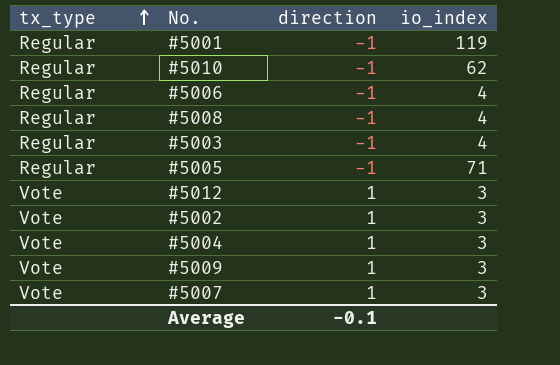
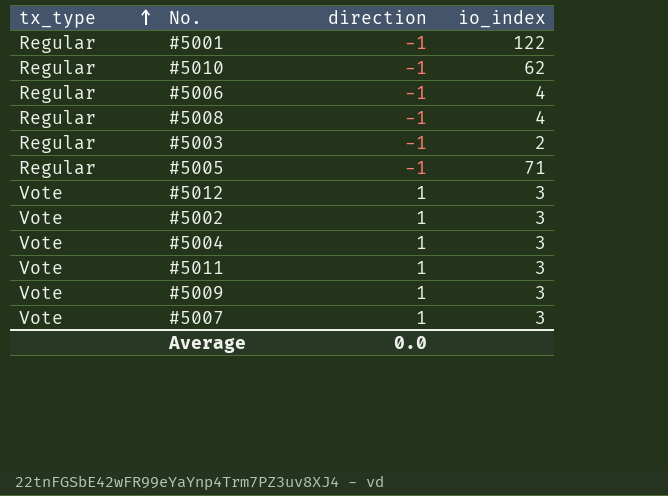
#5001 | io_index: 119 -> 122
#5003 | io_index: 4 -> 2
row #5011: none -> Vote | 1 | 3
Average | direction: -0.1 -> 0.0

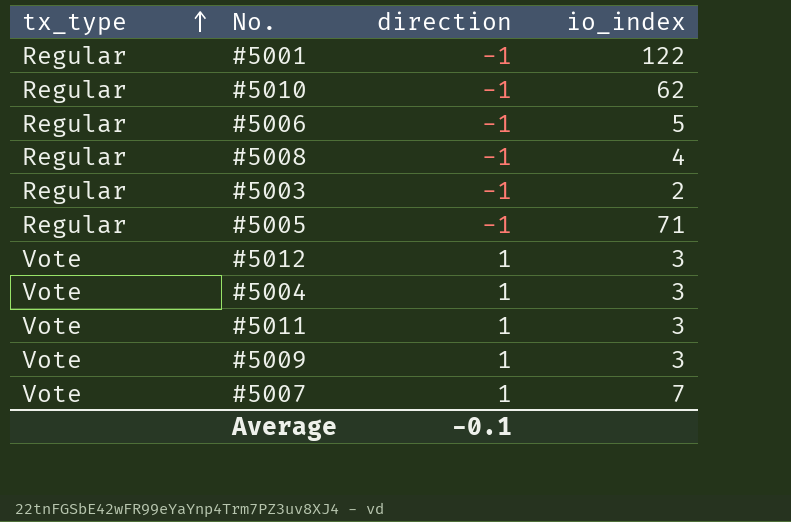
row #5002: Vote | 1 | 3 -> none
#5006 | io_index: 4 -> 5
#5007 | io_index: 3 -> 7
Average | direction: 0.0 -> -0.1

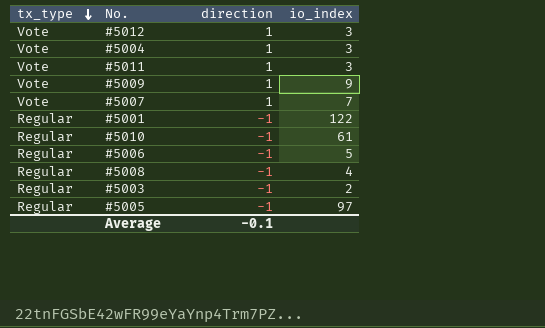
row order: tx_type ascending -> tx_type descending
#5009 | io_index: 3 -> 9
#5010 | io_index: 62 -> 61
#5005 | io_index: 71 -> 97

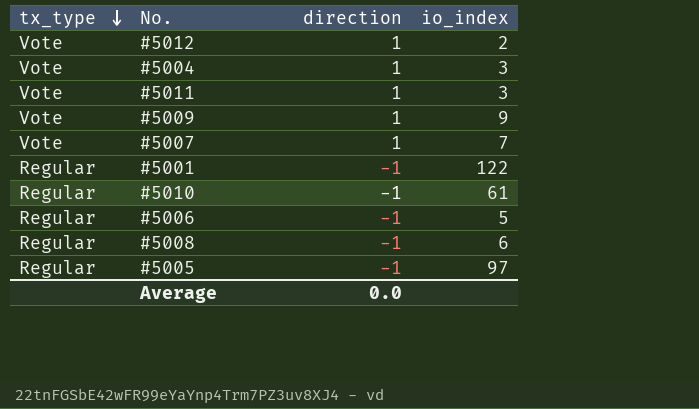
row #5003: Regular | -1 | 2 -> none
#5012 | io_index: 3 -> 2
#5008 | io_index: 4 -> 6
Average | direction: -0.1 -> 0.0

